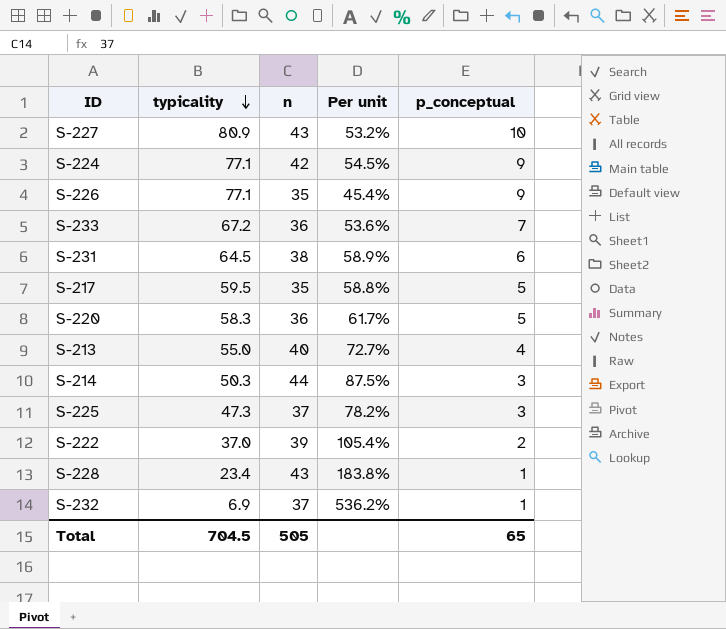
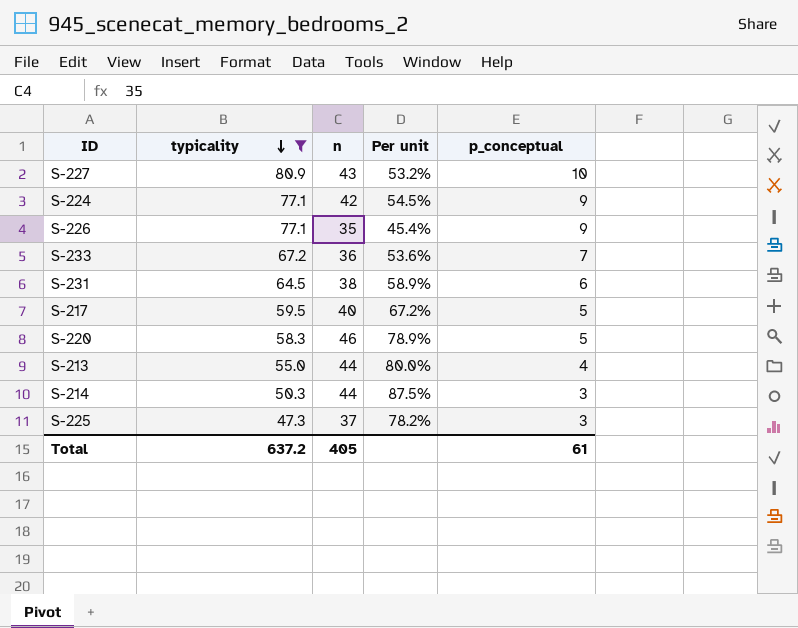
filter: none -> typicality >= 47.3
S-217 | n: 35 -> 40
S-217 | Per unit: 58.8% -> 67.2%
S-220 | n: 36 -> 46
S-220 | Per unit: 61.7% -> 78.9%
S-213 | n: 40 -> 44
S-213 | Per unit: 72.7% -> 80.0%
Total | typicality: 704.5 -> 637.2
Total | n: 505 -> 405
Total | p_conceptual: 65 -> 61

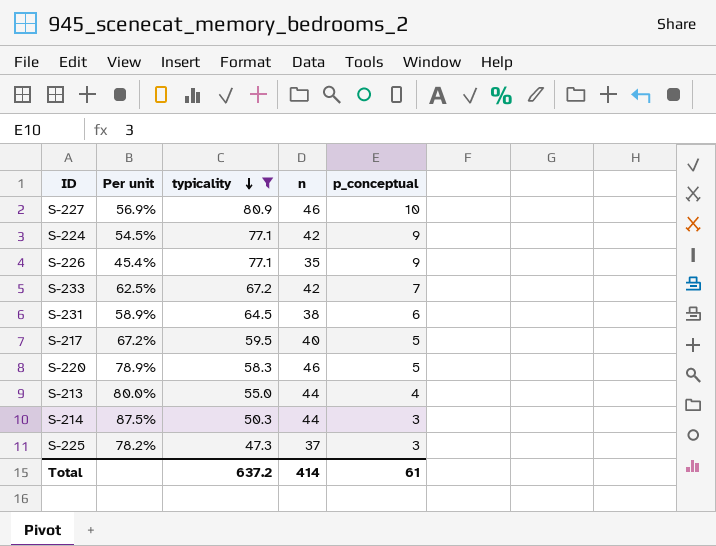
column Per unit | position: 4 -> 2
S-227 | Per unit: 53.2% -> 56.9%
S-227 | n: 43 -> 46
S-233 | Per unit: 53.6% -> 62.5%
S-233 | n: 36 -> 42
Total | n: 405 -> 414

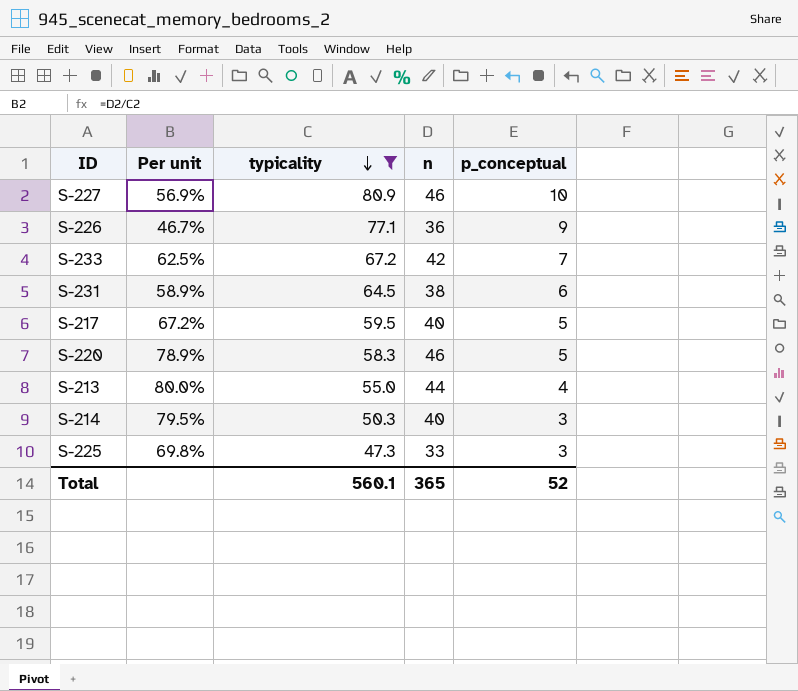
row S-224: 54.5% | 77.1 | 42 | 9 -> none
S-226 | Per unit: 45.4% -> 46.7%
S-226 | n: 35 -> 36
S-214 | Per unit: 87.5% -> 79.5%
S-214 | n: 44 -> 40
S-225 | Per unit: 78.2% -> 69.8%
S-225 | n: 37 -> 33
Total | typicality: 637.2 -> 560.1
Total | n: 414 -> 365
Total | p_conceptual: 61 -> 52

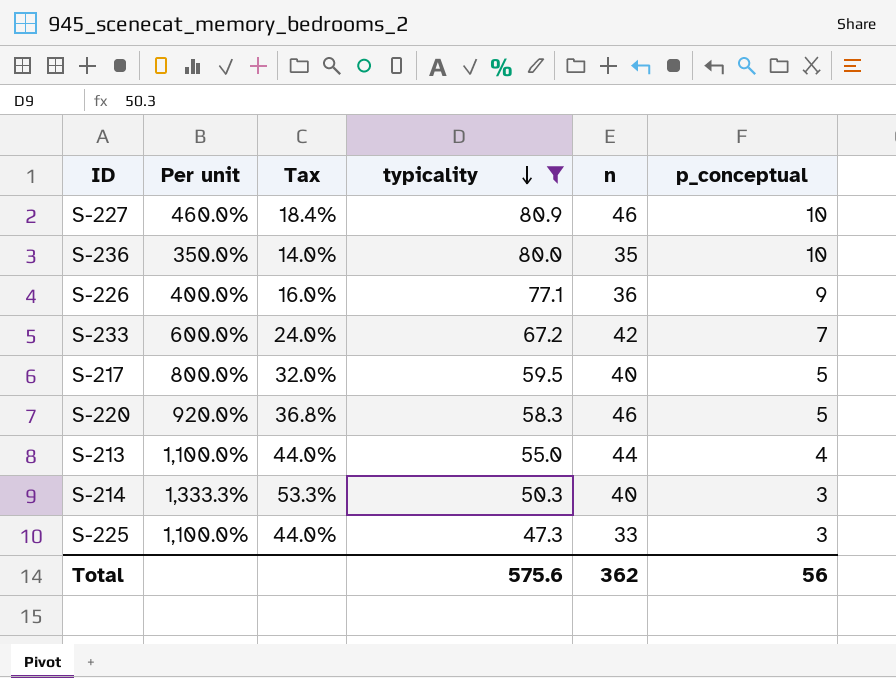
column Per unit | formula: [n] / [typicality] -> [n] / [p_conceptual]
column Tax | formula: none -> [Per unit] * 0.04
row S-231: 58.9% | 64.5 | 38 | 6 -> none
row S-236: none -> 350.0% | 14.0% | 80.0 | 35 | 10
Total | typicality: 560.1 -> 575.6
Total | n: 365 -> 362
Total | p_conceptual: 52 -> 56

